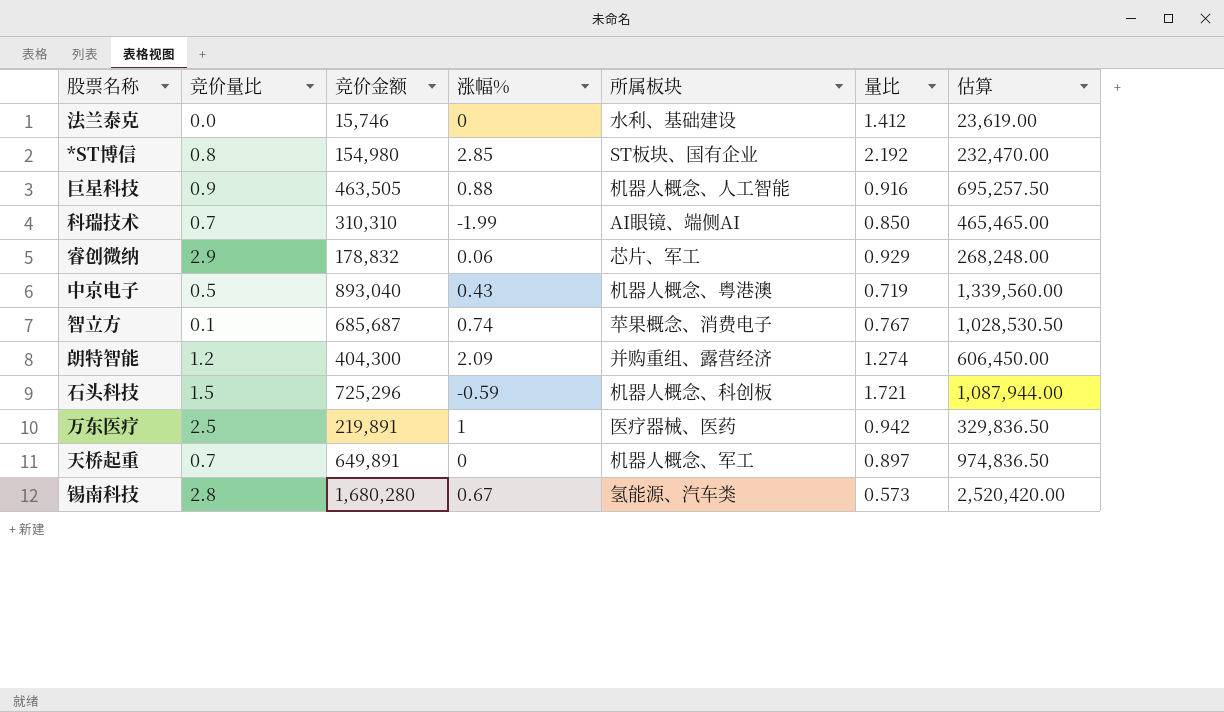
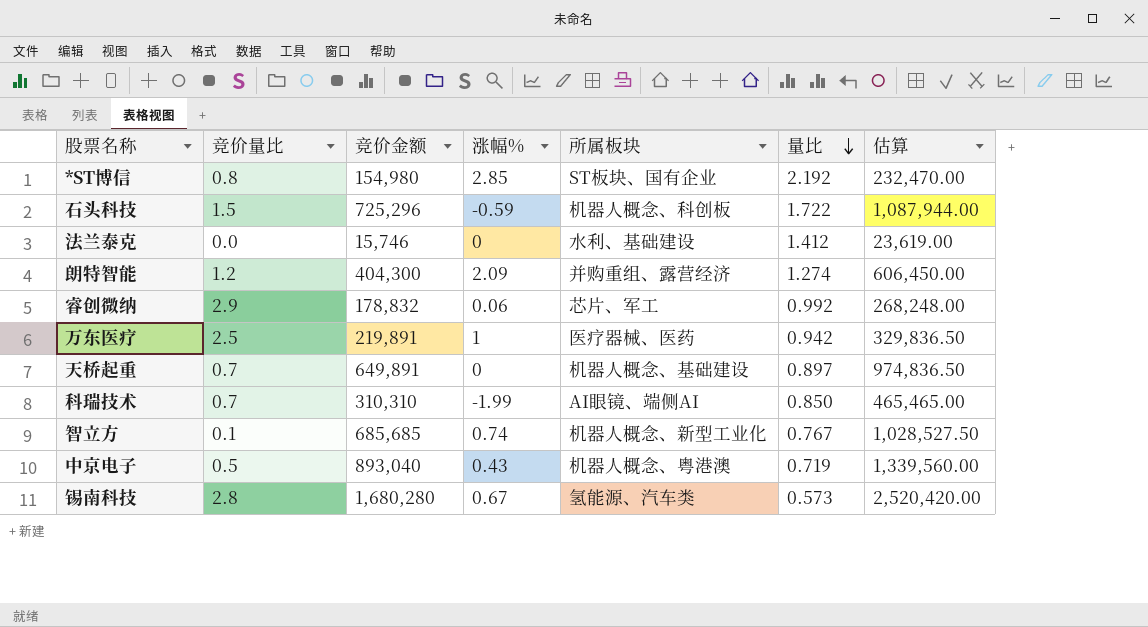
row order: none -> 量比 descending
row 巨星科技: 0.9 | 463,505 | 0.88 | 机器人概念、人工智能 | 0.916 | 695,257.50 -> none
石头科技 | 量比: 1.721 -> 1.722
睿创微纳 | 量比: 0.929 -> 0.992
天桥起重 | 所属板块: 机器人概念、军工 -> 机器人概念、基础建设
智立方 | 竞价金额: 685,687 -> 685,685
智立方 | 所属板块: 苹果概念、消费电子 -> 机器人概念、新型工业化
智立方 | 估算: 1,028,530.50 -> 1,028,527.50

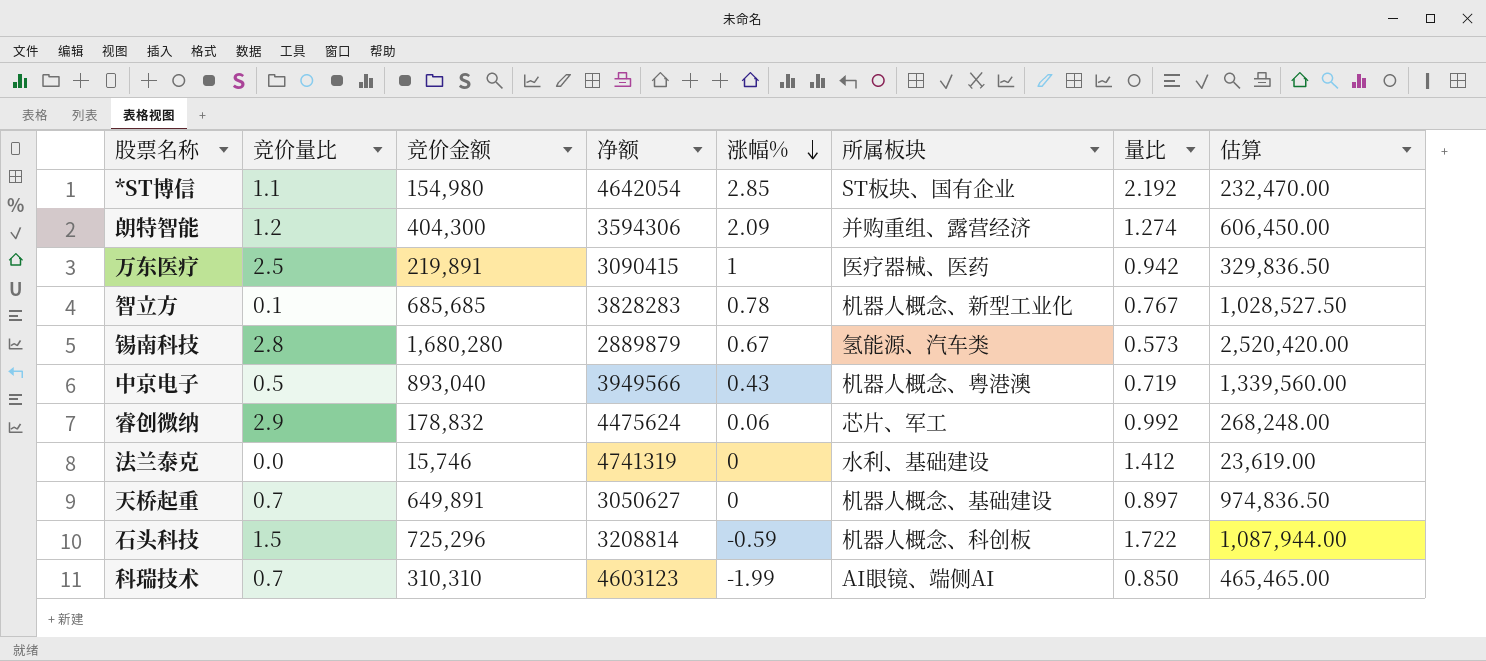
row order: 量比 descending -> 涨幅% descending
column 净额 | position: none -> 4
*ST博信 | 竞价量比: 0.8 -> 1.1
智立方 | 涨幅%: 0.74 -> 0.78

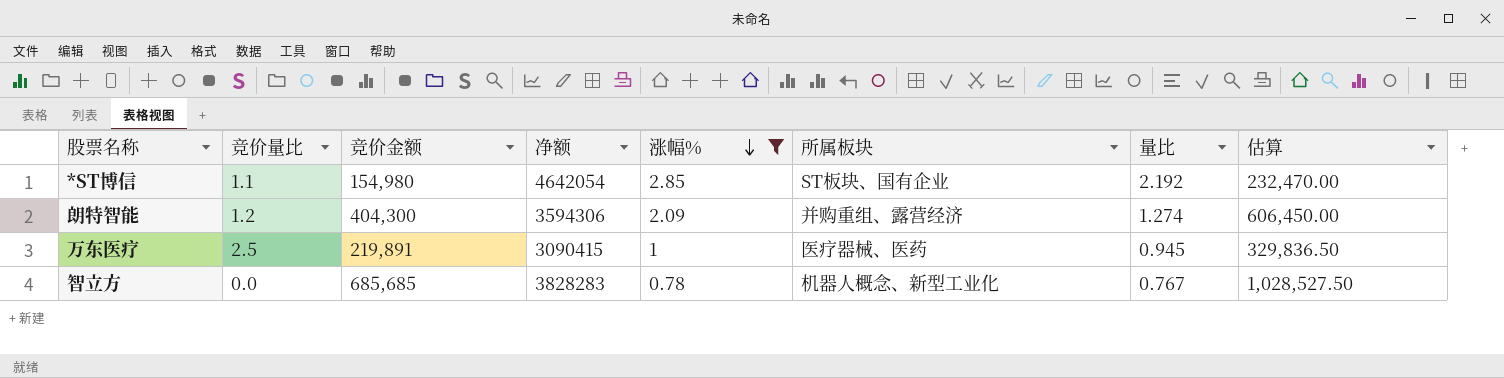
filter: none -> 涨幅% >= 0.78
万东医疗 | 量比: 0.942 -> 0.945
智立方 | 竞价量比: 0.1 -> 0.0

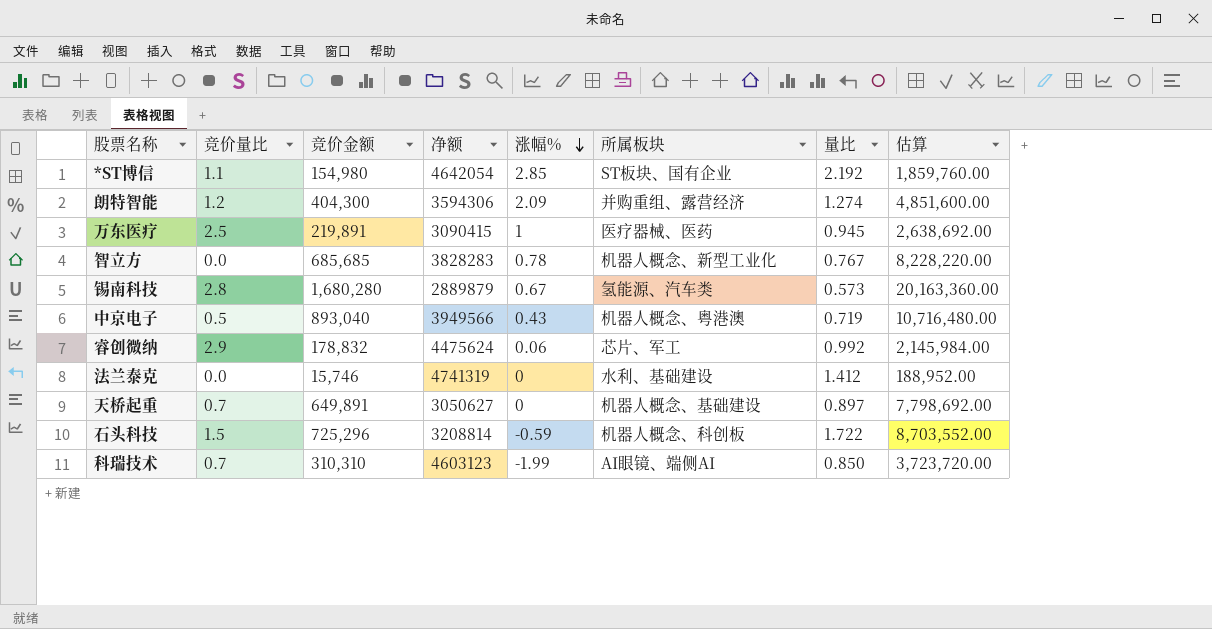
filter: 涨幅% >= 0.78 -> none
column 估算 | formula: [竞价金额] * 1.5 -> [竞价金额] * 12

